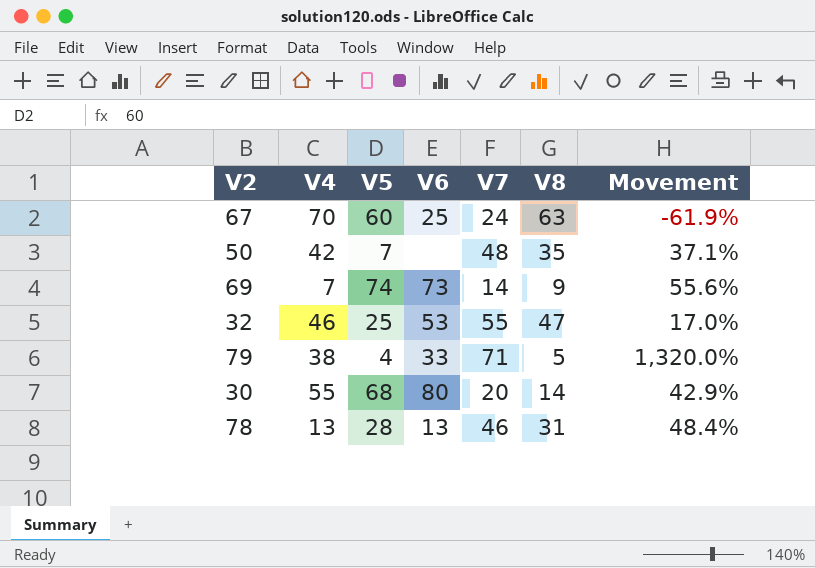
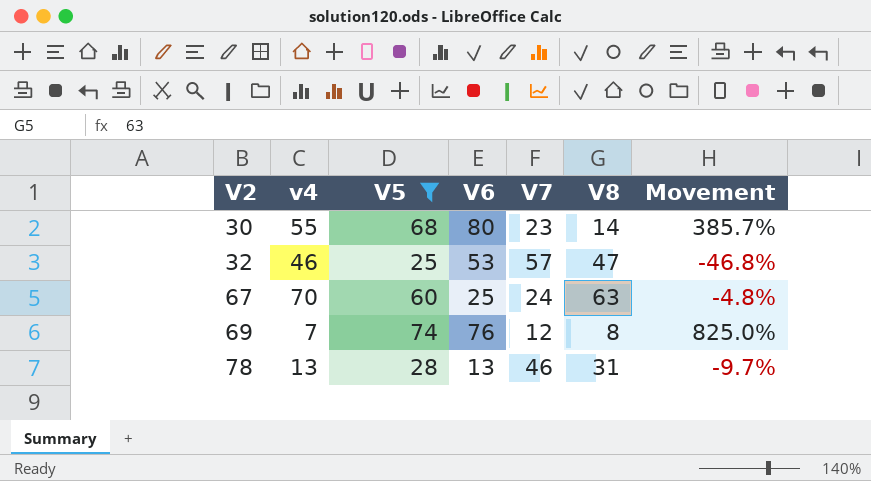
filter: none -> V5 >= 25
row order: none -> V2 ascending
column name: V4 -> v4
column Movement | formula: ([V7] - [V8]) / [V8] -> ([V5] - [V8]) / [V8]
30 | V7: 20 -> 23
32 | V7: 55 -> 57
69 | V6: 73 -> 76
69 | V7: 14 -> 12
69 | V8: 9 -> 8

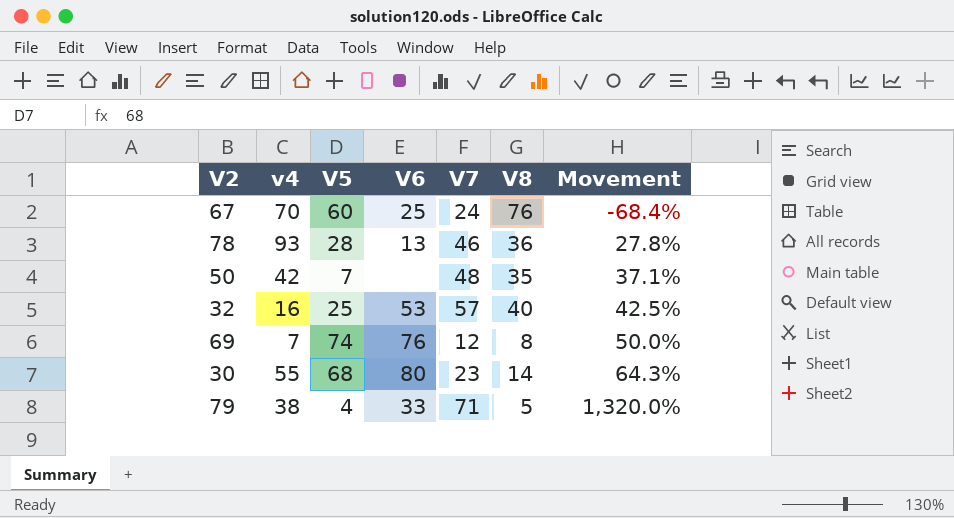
filter: V5 >= 25 -> none
row order: V2 ascending -> Movement ascending
column Movement | formula: ([V5] - [V8]) / [V8] -> ([V7] - [V8]) / [V8]
67 | V8: 63 -> 76
78 | v4: 13 -> 93
78 | V8: 31 -> 36
32 | v4: 46 -> 16
32 | V8: 47 -> 40

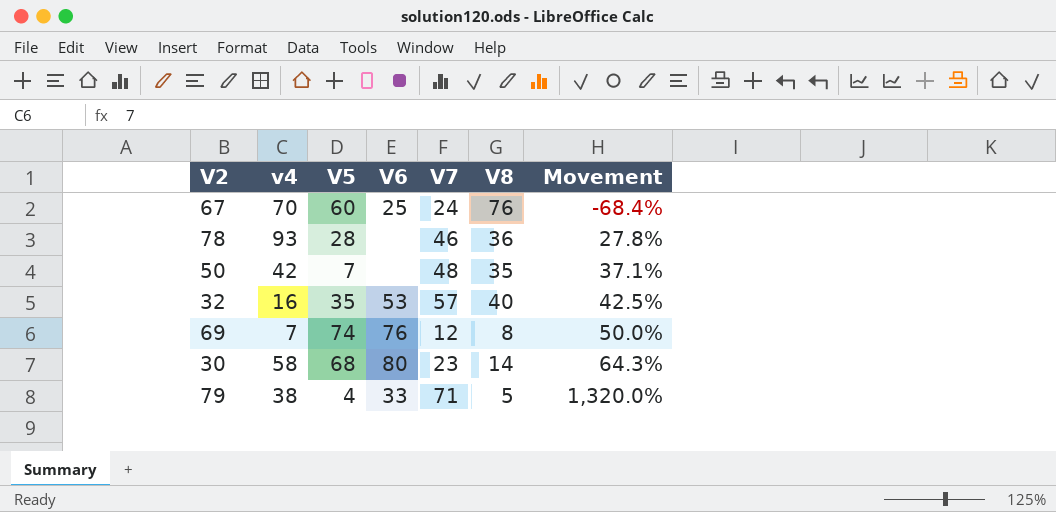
78 | V6: 13 -> none
32 | V5: 25 -> 35
30 | v4: 55 -> 58

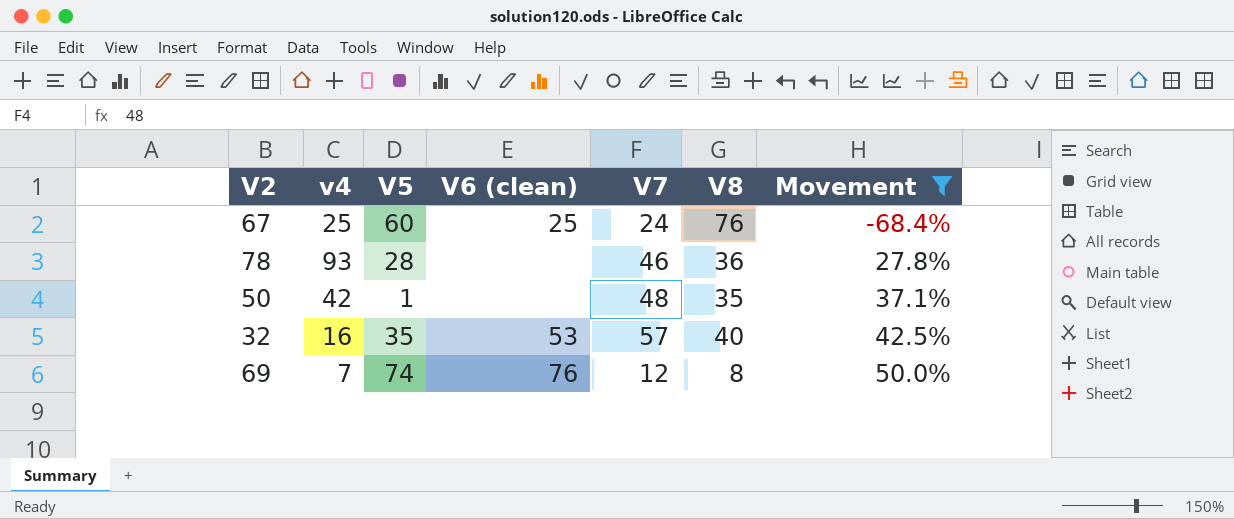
filter: none -> Movement <= 50.0%
column name: V6 -> V6 (clean)
67 | v4: 70 -> 25
50 | V5: 7 -> 1

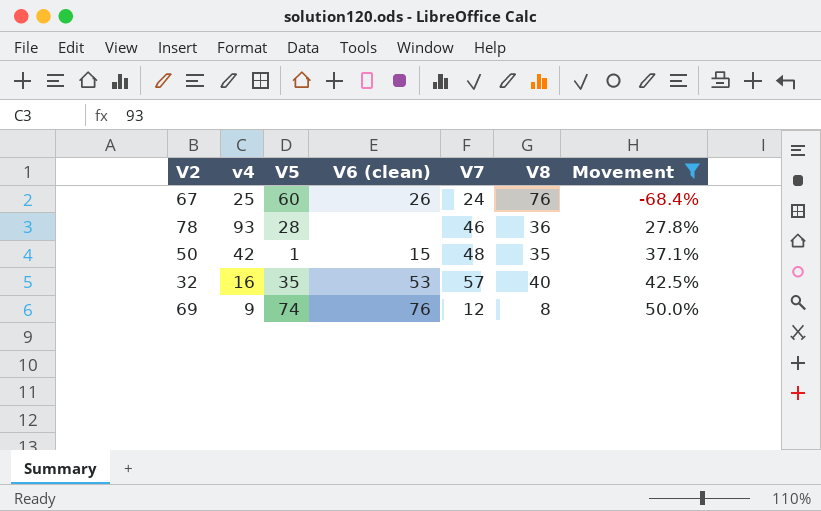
67 | V6 (clean): 25 -> 26
50 | V6 (clean): none -> 15
69 | v4: 7 -> 9

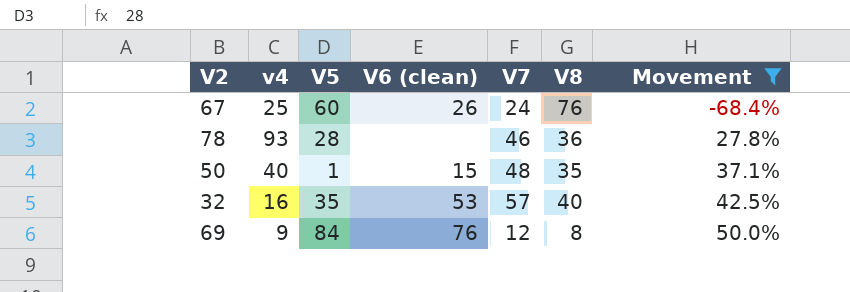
50 | v4: 42 -> 40
69 | V5: 74 -> 84

